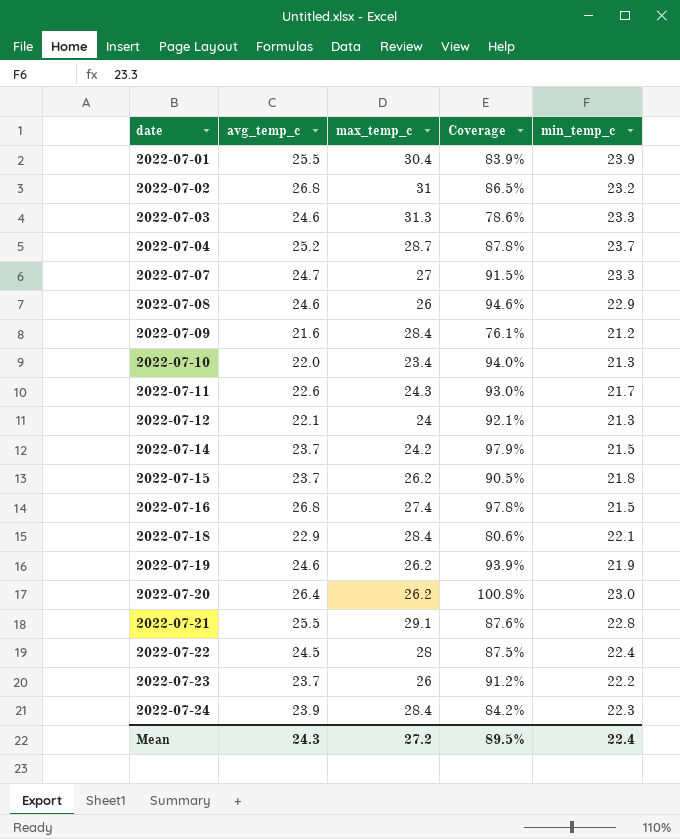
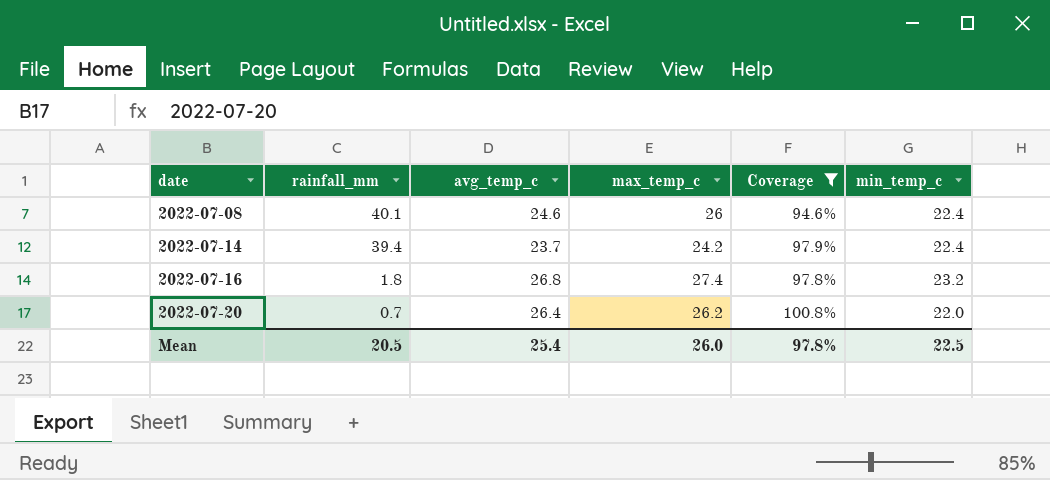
filter: none -> Coverage >= 94.6%
column rainfall_mm | position: none -> 2
2022-07-08 | min_temp_c: 22.9 -> 22.4
2022-07-14 | min_temp_c: 21.5 -> 22.4
2022-07-16 | min_temp_c: 21.5 -> 23.2
2022-07-20 | min_temp_c: 23.0 -> 22.0
Mean | avg_temp_c: 24.3 -> 25.4
Mean | max_temp_c: 27.2 -> 26.0
Mean | Coverage: 89.5% -> 97.8%
Mean | min_temp_c: 22.4 -> 22.5

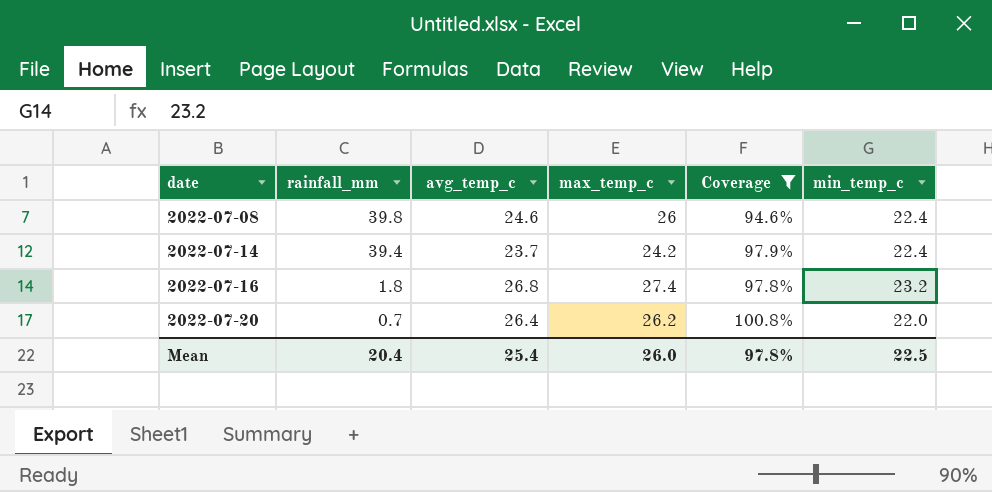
2022-07-08 | rainfall_mm: 40.1 -> 39.8
Mean | rainfall_mm: 20.5 -> 20.4

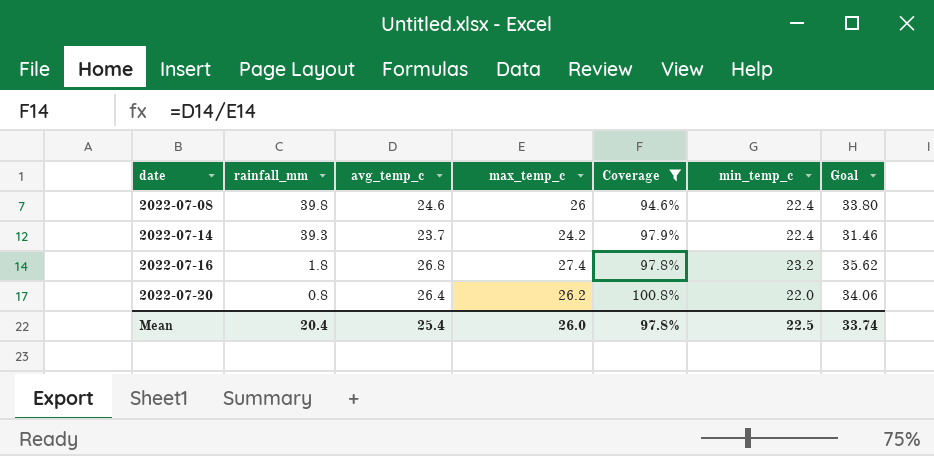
column Goal | formula: none -> [max_temp_c] * 1.3
2022-07-14 | rainfall_mm: 39.4 -> 39.3
2022-07-20 | rainfall_mm: 0.7 -> 0.8

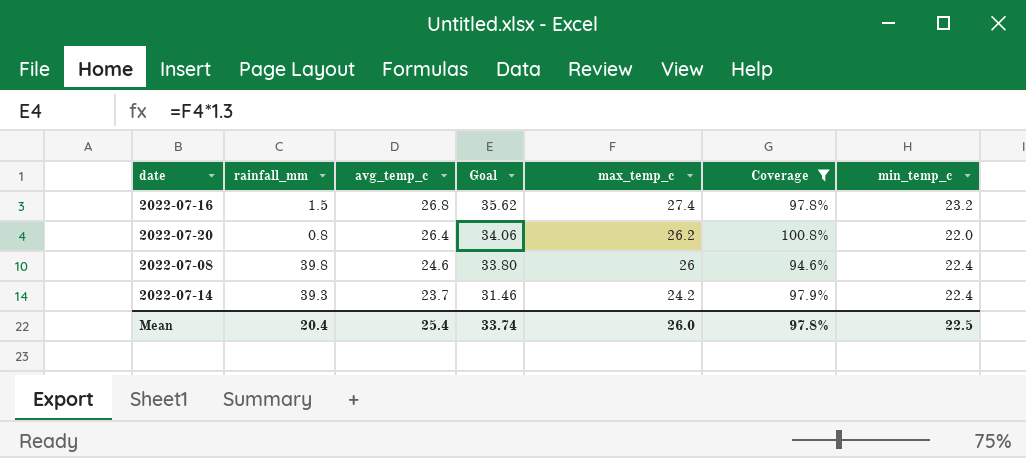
row order: date ascending -> avg_temp_c descending
column Goal | position: 7 -> 4
2022-07-16 | rainfall_mm: 1.8 -> 1.5

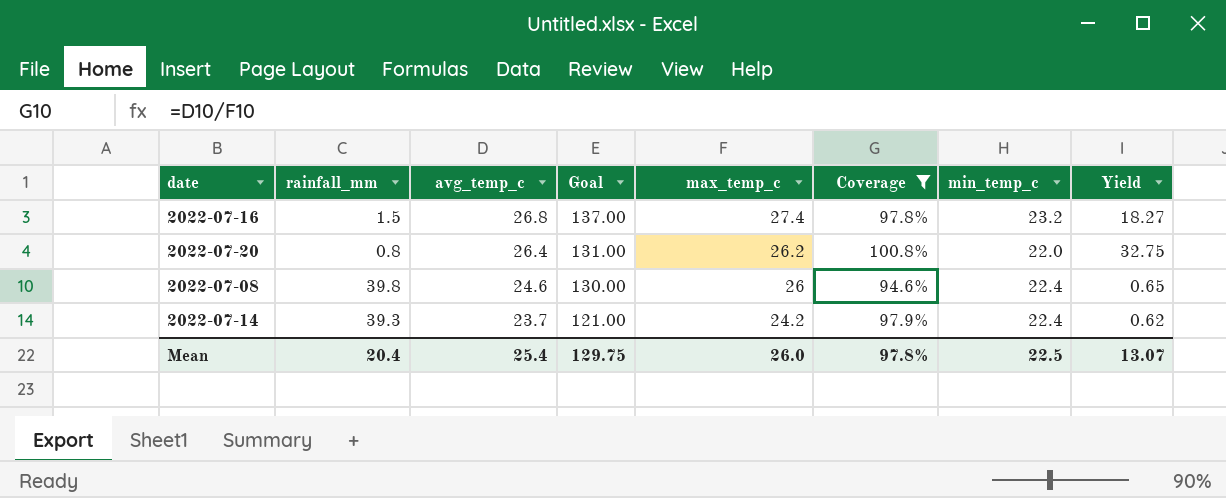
column Goal | formula: [max_temp_c] * 1.3 -> [max_temp_c] * 5
column Yield | formula: none -> [max_temp_c] / [rainfall_mm]
Mean | Goal: 33.74 -> 129.75

